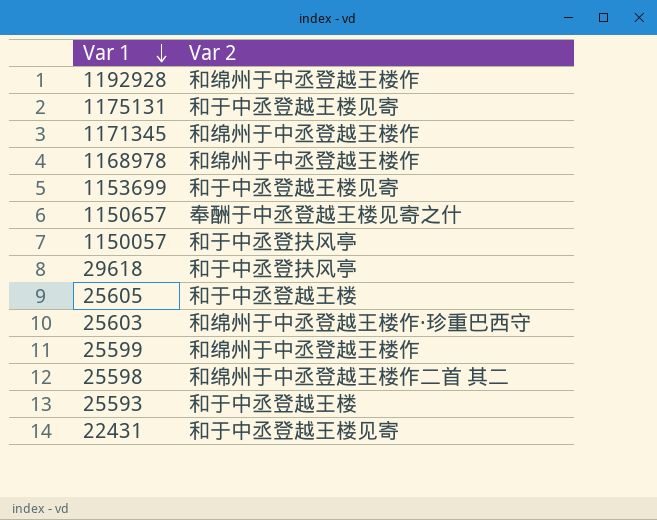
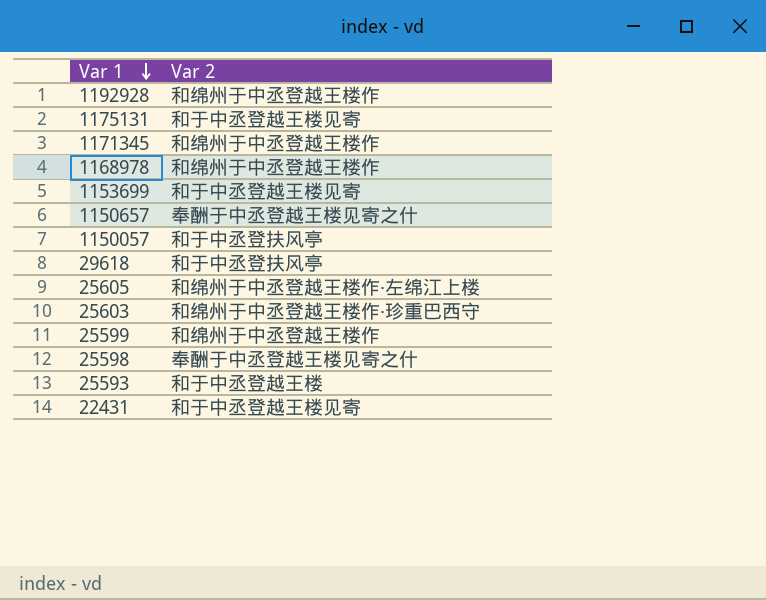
25605 | Var 2: 和于中丞登越王楼 -> 和绵州于中丞登越王楼作·左绵江上楼
25598 | Var 2: 和绵州于中丞登越王楼作二首 其二 -> 奉酬于中丞登越王楼见寄之什

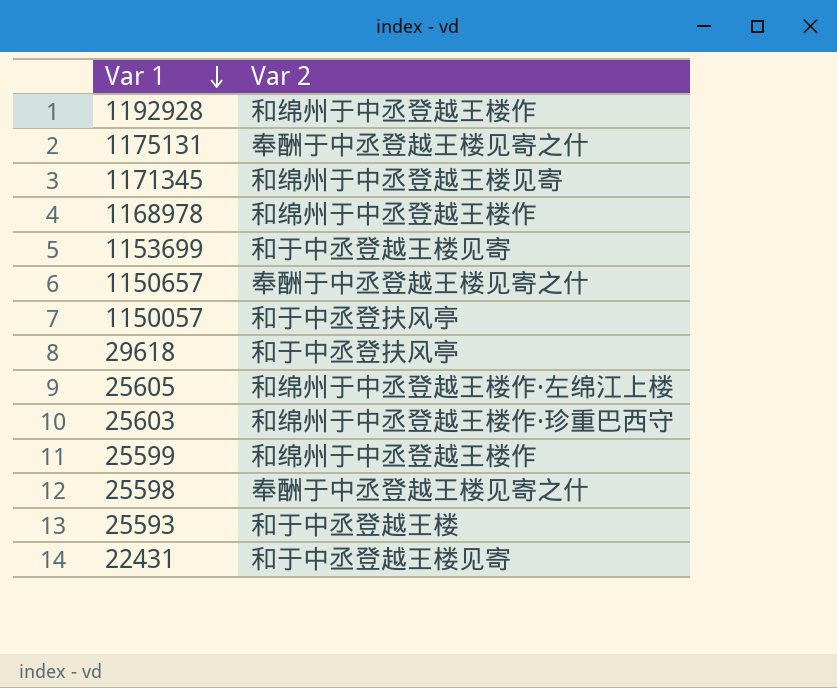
1175131 | Var 2: 和于中丞登越王楼见寄 -> 奉酬于中丞登越王楼见寄之什
1171345 | Var 2: 和绵州于中丞登越王楼作 -> 和绵州于中丞登越王楼见寄

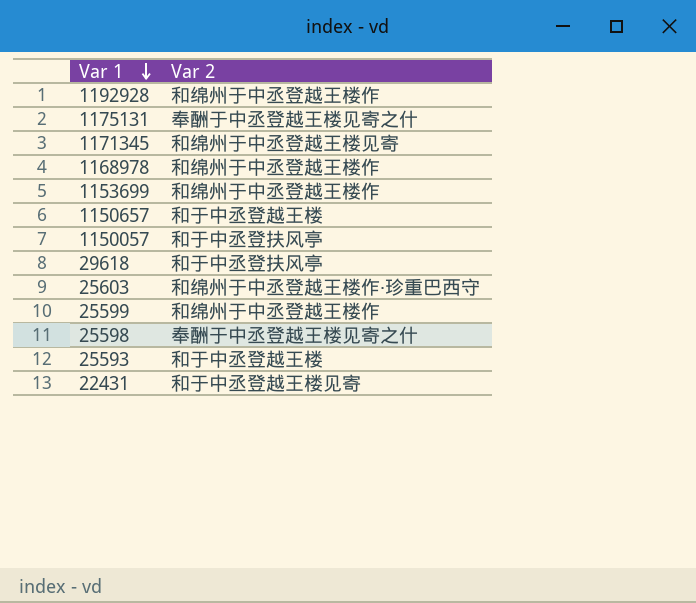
row 25605: 和绵州于中丞登越王楼作·左绵江上楼 -> none
1153699 | Var 2: 和于中丞登越王楼见寄 -> 和绵州于中丞登越王楼作
1150657 | Var 2: 奉酬于中丞登越王楼见寄之什 -> 和于中丞登越王楼

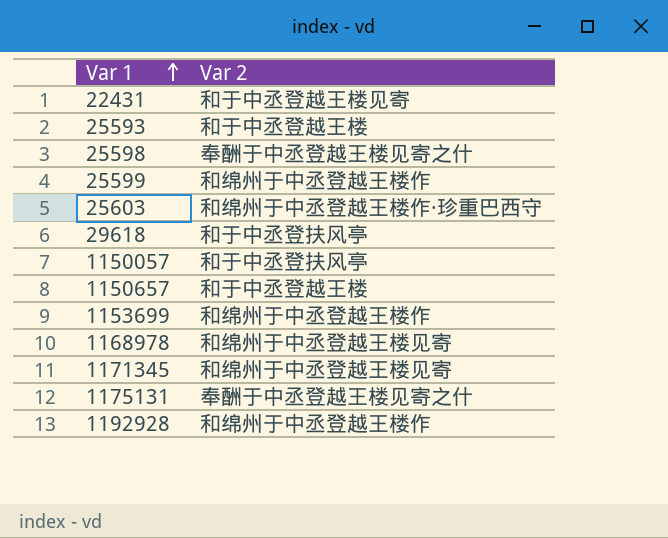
row order: Var 1 descending -> Var 1 ascending
1168978 | Var 2: 和绵州于中丞登越王楼作 -> 和绵州于中丞登越王楼见寄

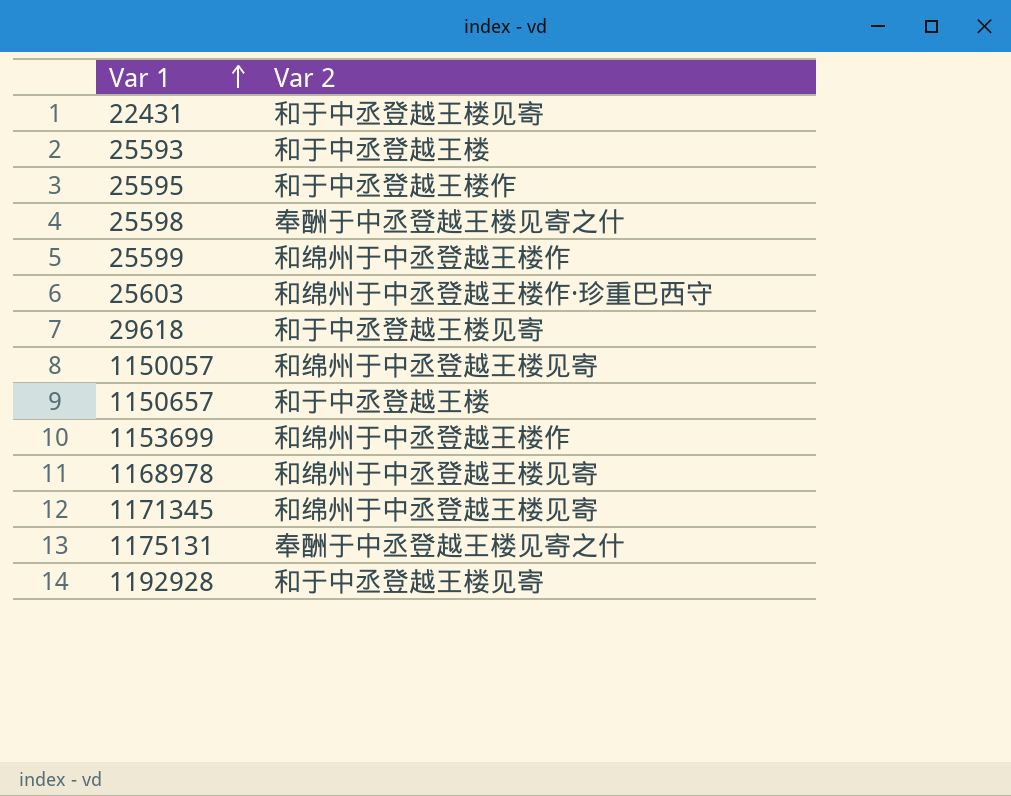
row 25595: none -> 和于中丞登越王楼作
29618 | Var 2: 和于中丞登扶风亭 -> 和于中丞登越王楼见寄
1150057 | Var 2: 和于中丞登扶风亭 -> 和绵州于中丞登越王楼见寄
1192928 | Var 2: 和绵州于中丞登越王楼作 -> 和于中丞登越王楼见寄

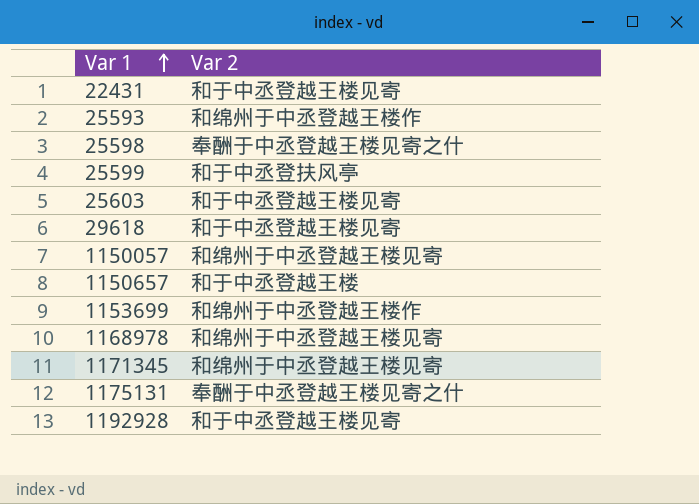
row 25595: 和于中丞登越王楼作 -> none
25593 | Var 2: 和于中丞登越王楼 -> 和绵州于中丞登越王楼作
25599 | Var 2: 和绵州于中丞登越王楼作 -> 和于中丞登扶风亭
25603 | Var 2: 和绵州于中丞登越王楼作·珍重巴西守 -> 和于中丞登越王楼见寄

